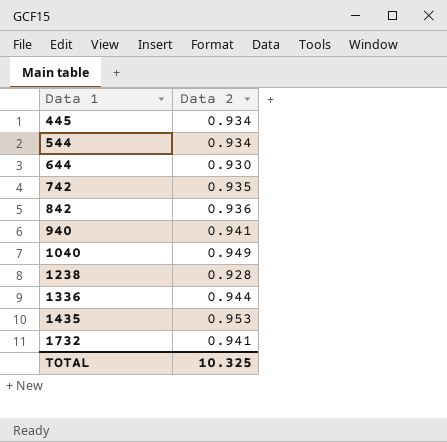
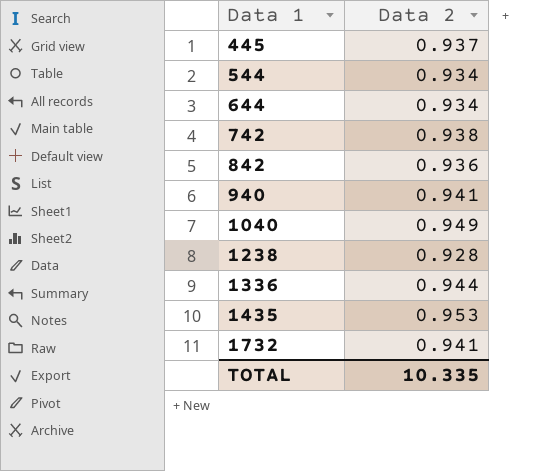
445 | Data 2: 0.934 -> 0.937
644 | Data 2: 0.930 -> 0.934
742 | Data 2: 0.935 -> 0.938
TOTAL | Data 2: 10.325 -> 10.335

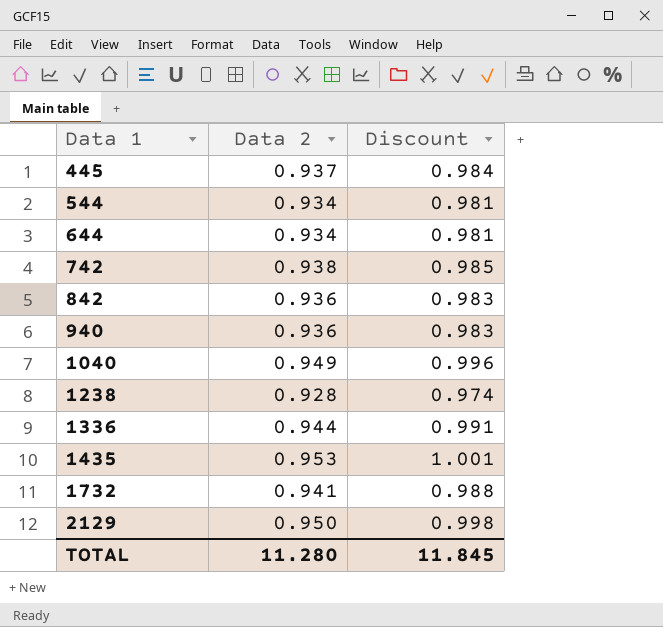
column Discount | formula: none -> [Data 2] * 1.05
940 | Data 2: 0.941 -> 0.936
row 2129: none -> 0.950 | 0.998
TOTAL | Data 2: 10.335 -> 11.280

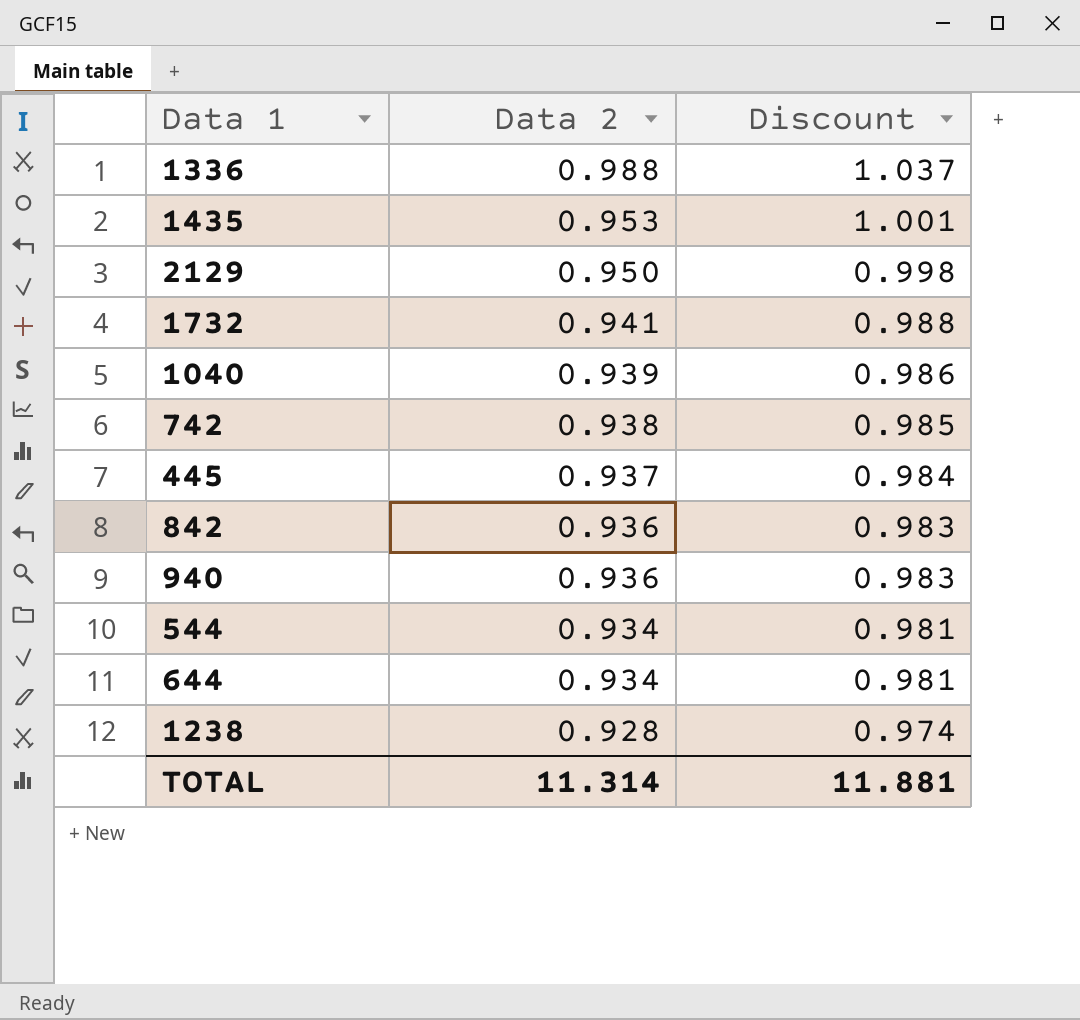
row order: Data 1 ascending -> Data 2 descending
1336 | Data 2: 0.944 -> 0.988
1336 | Discount: 0.991 -> 1.037
1040 | Data 2: 0.949 -> 0.939
1040 | Discount: 0.996 -> 0.986
TOTAL | Data 2: 11.280 -> 11.314
TOTAL | Discount: 11.845 -> 11.881

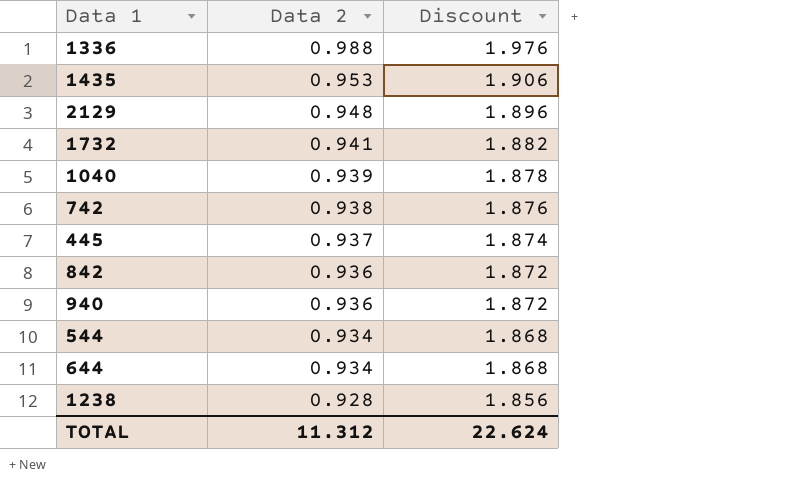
column Discount | formula: [Data 2] * 1.05 -> [Data 2] * 2
2129 | Data 2: 0.950 -> 0.948
TOTAL | Data 2: 11.314 -> 11.312
TOTAL | Discount: 11.881 -> 22.624

